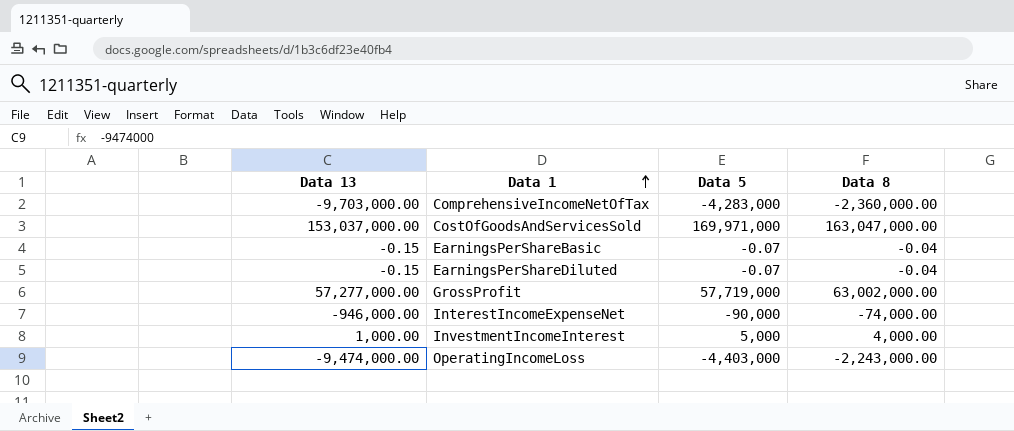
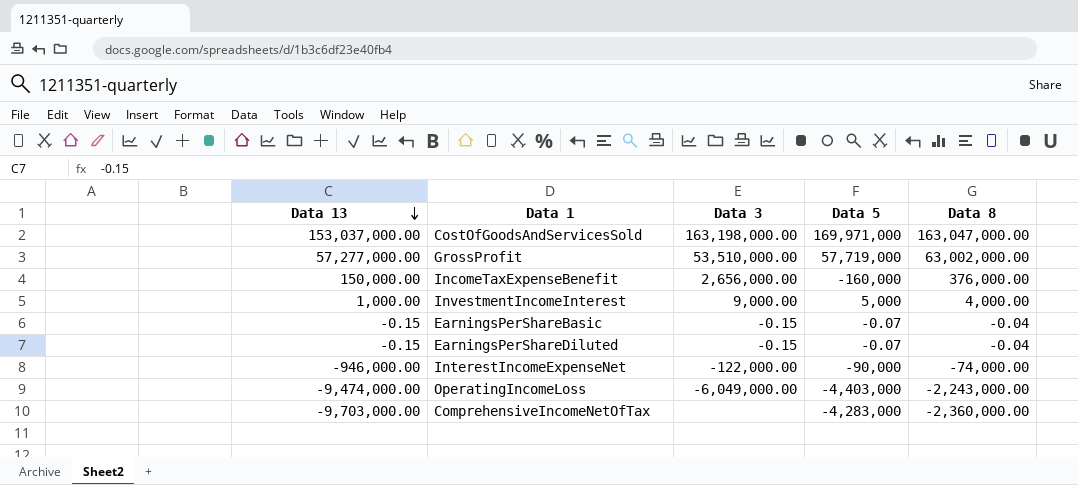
row order: Data 1 ascending -> Data 13 descending
column Data 3 | position: none -> 3
row IncomeTaxExpenseBenefit: none -> 150,000.00 | 2,656,000.00 | -160,000 | 376,000.00

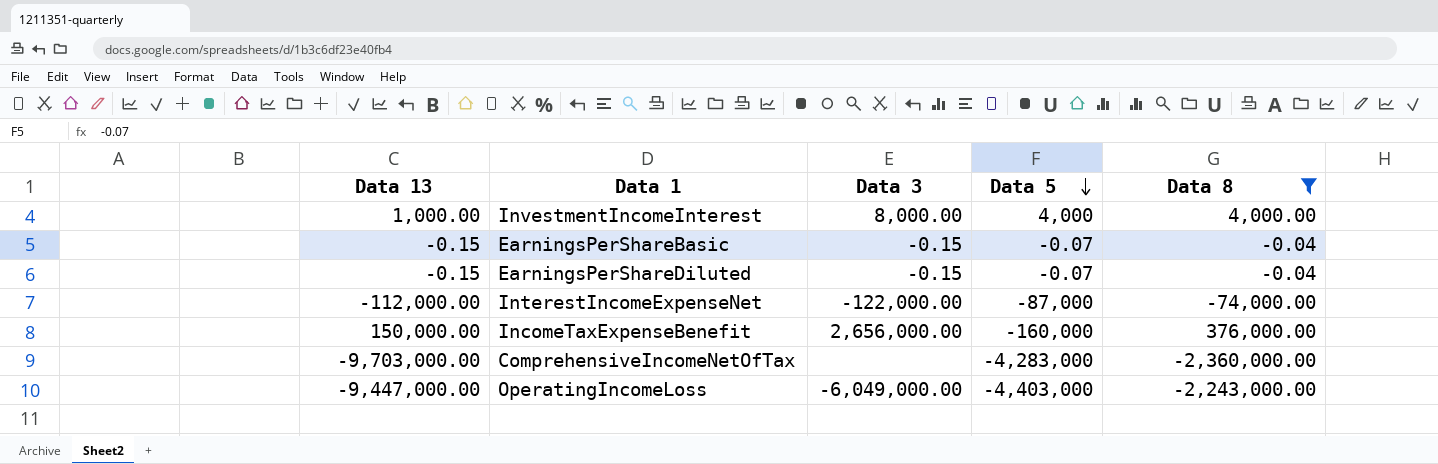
filter: none -> Data 8 <= 376,000.00
row order: Data 13 descending -> Data 5 descending
InvestmentIncomeInterest | Data 3: 9,000.00 -> 8,000.00
InvestmentIncomeInterest | Data 5: 5,000 -> 4,000
InterestIncomeExpenseNet | Data 13: -946,000.00 -> -112,000.00
InterestIncomeExpenseNet | Data 5: -90,000 -> -87,000
OperatingIncomeLoss | Data 13: -9,474,000.00 -> -9,447,000.00

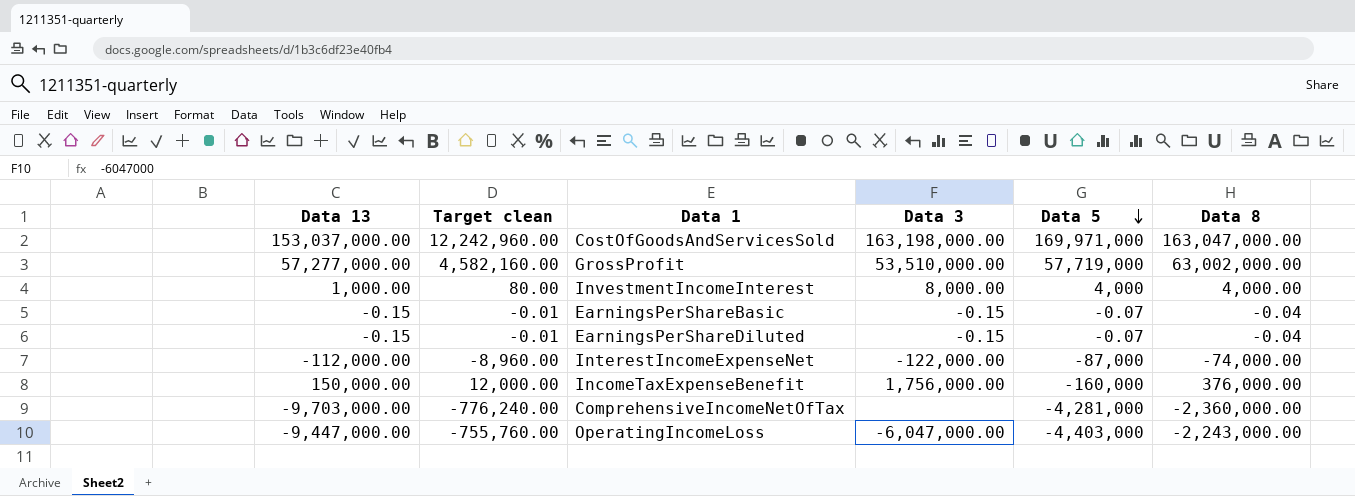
filter: Data 8 <= 376,000.00 -> none
column Target clean | formula: none -> [Data 13] * 0.08
IncomeTaxExpenseBenefit | Data 3: 2,656,000.00 -> 1,756,000.00
ComprehensiveIncomeNetOfTax | Data 5: -4,283,000 -> -4,281,000
OperatingIncomeLoss | Data 3: -6,049,000.00 -> -6,047,000.00

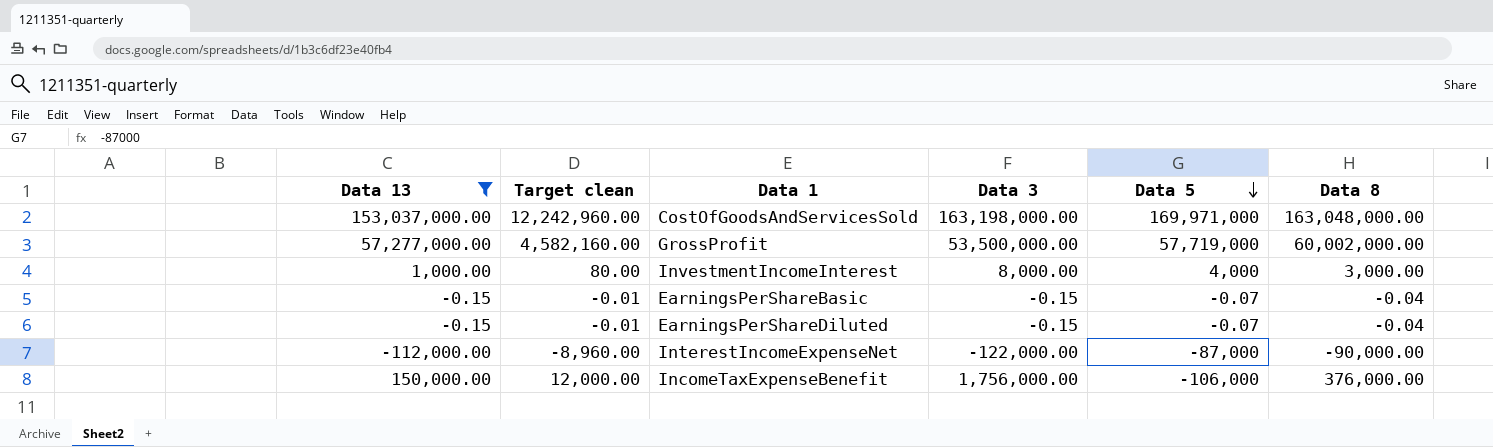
filter: none -> Data 13 >= -112,000.00
CostOfGoodsAndServicesSold | Data 8: 163,047,000.00 -> 163,048,000.00
GrossProfit | Data 3: 53,510,000.00 -> 53,500,000.00
GrossProfit | Data 8: 63,002,000.00 -> 60,002,000.00
InvestmentIncomeInterest | Data 8: 4,000.00 -> 3,000.00
InterestIncomeExpenseNet | Data 8: -74,000.00 -> -90,000.00
IncomeTaxExpenseBenefit | Data 5: -160,000 -> -106,000

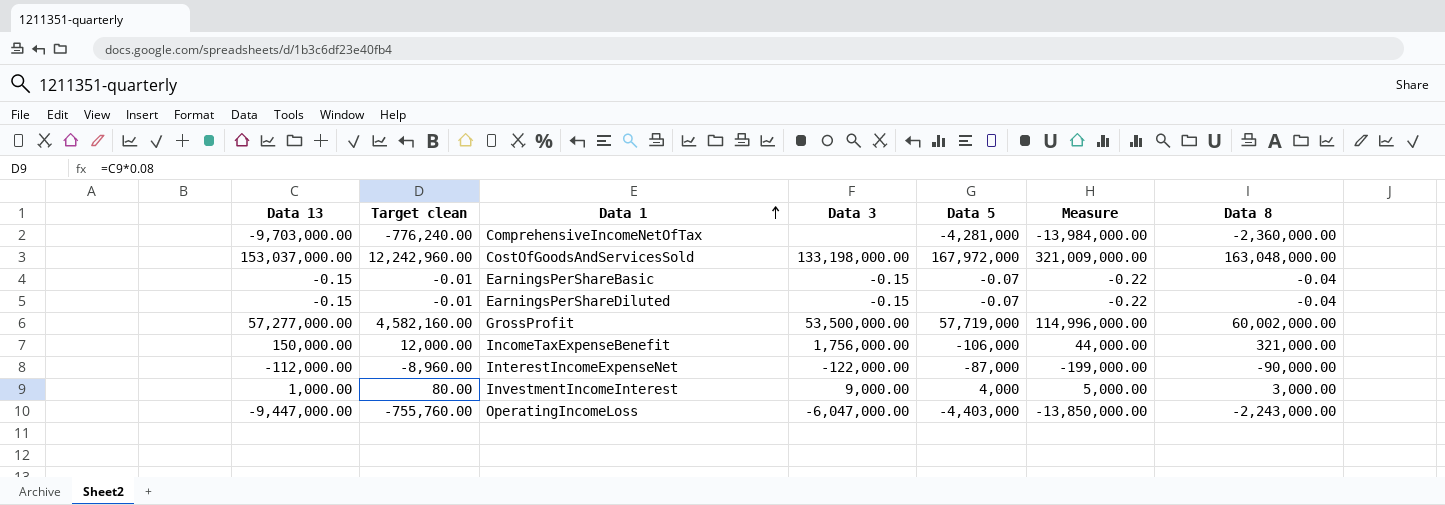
filter: Data 13 >= -112,000.00 -> none
row order: Data 5 descending -> Data 1 ascending
column Measure | formula: none -> [Data 13] + [Data 5]
CostOfGoodsAndServicesSold | Data 3: 163,198,000.00 -> 133,198,000.00
CostOfGoodsAndServicesSold | Data 5: 169,971,000 -> 167,972,000
IncomeTaxExpenseBenefit | Data 8: 376,000.00 -> 321,000.00
InvestmentIncomeInterest | Data 3: 8,000.00 -> 9,000.00

